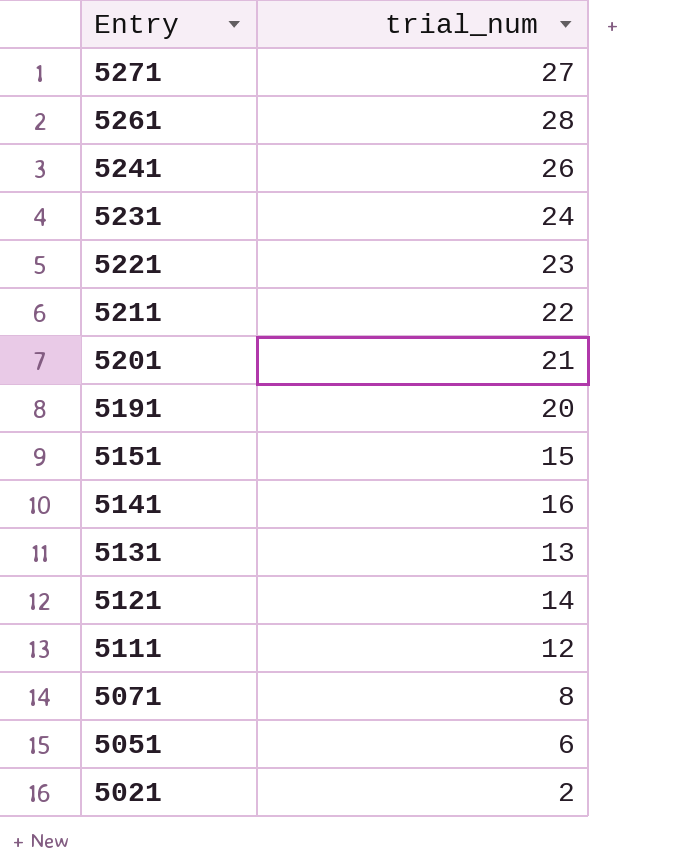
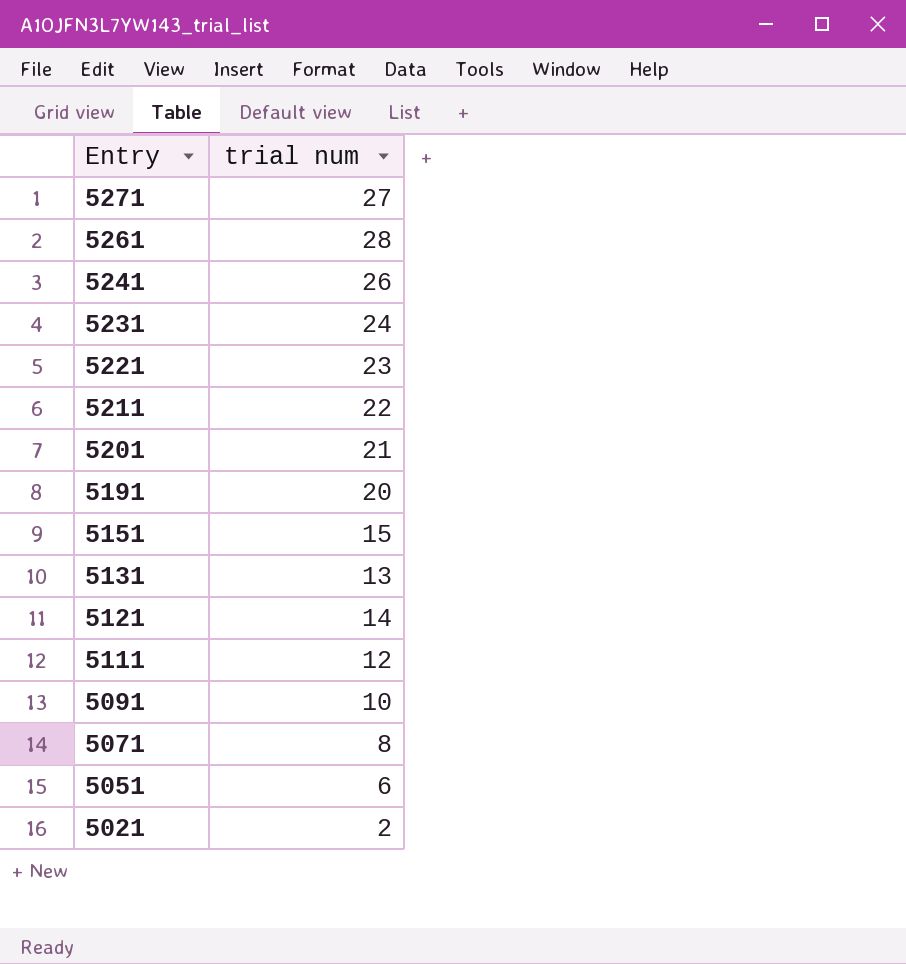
column name: trial_num -> trial num
row 5141: 16 -> none
row 5091: none -> 10

